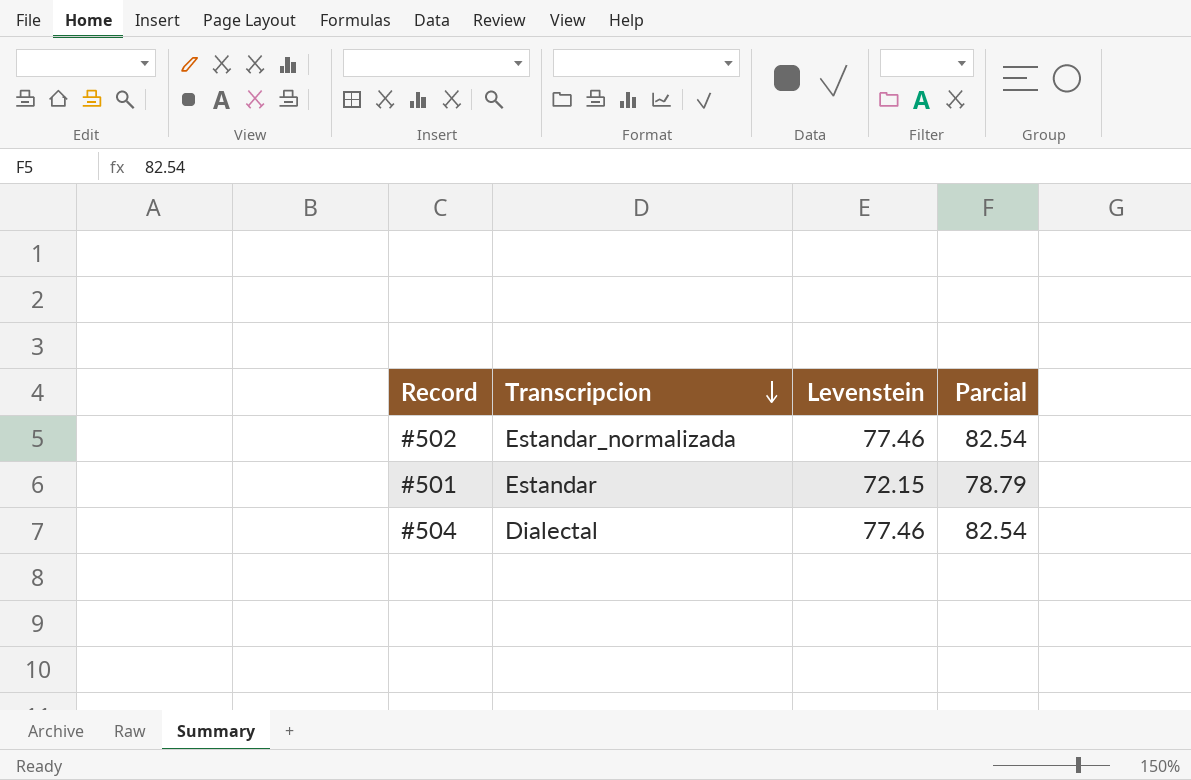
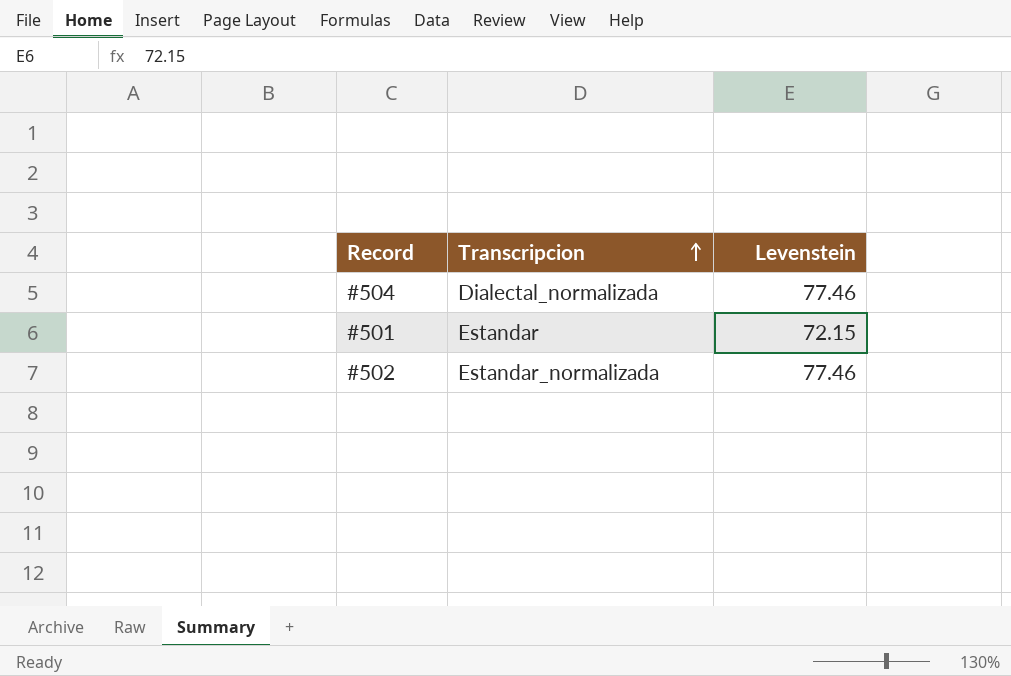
row order: Transcripcion descending -> Transcripcion ascending
column Parcial | position: 4 -> none
#504 | Transcripcion: Dialectal -> Dialectal_normalizada

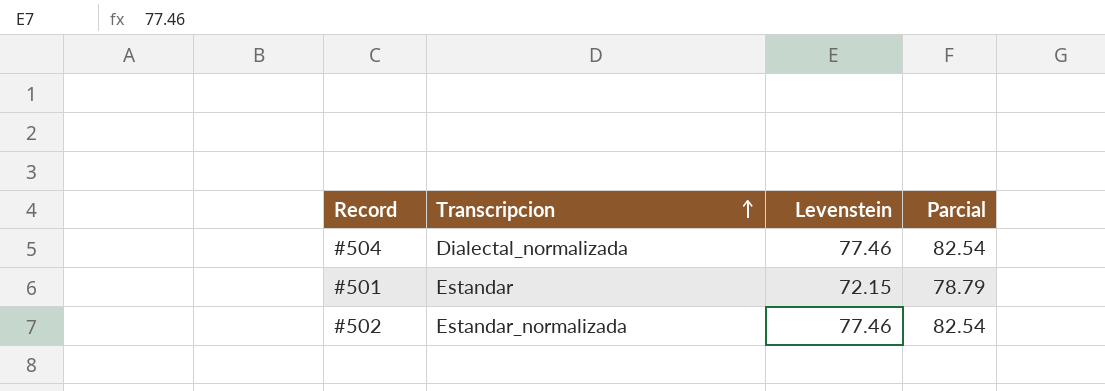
column Parcial | position: none -> 4

